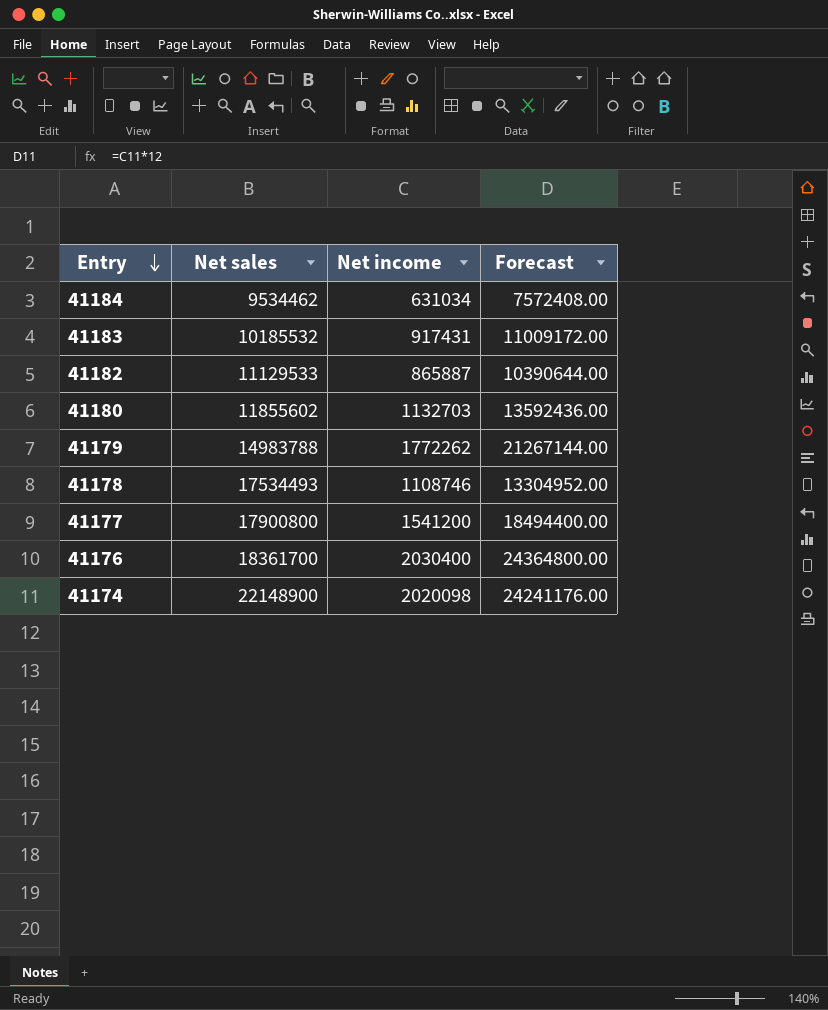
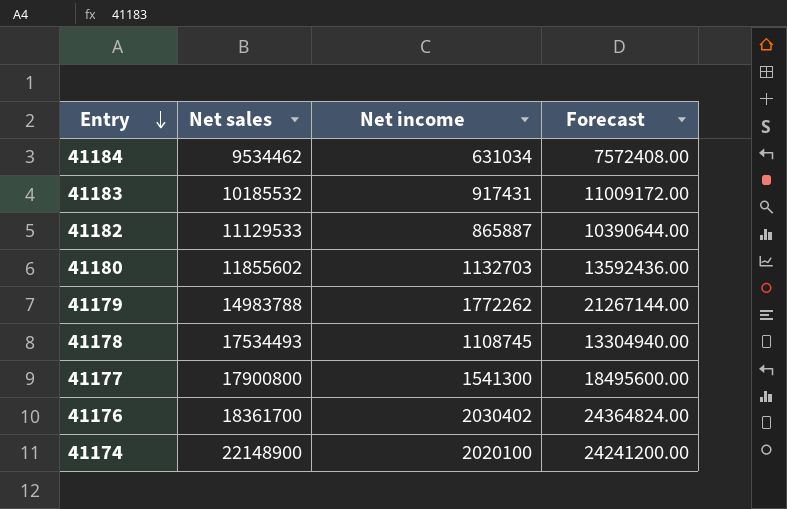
41178 | Net income: 1108746 -> 1108745
41178 | Forecast: 13304952.00 -> 13304940.00
41177 | Net income: 1541200 -> 1541300
41177 | Forecast: 18494400.00 -> 18495600.00
41176 | Net income: 2030400 -> 2030402
41176 | Forecast: 24364800.00 -> 24364824.00
41174 | Net income: 2020098 -> 2020100
41174 | Forecast: 24241176.00 -> 24241200.00

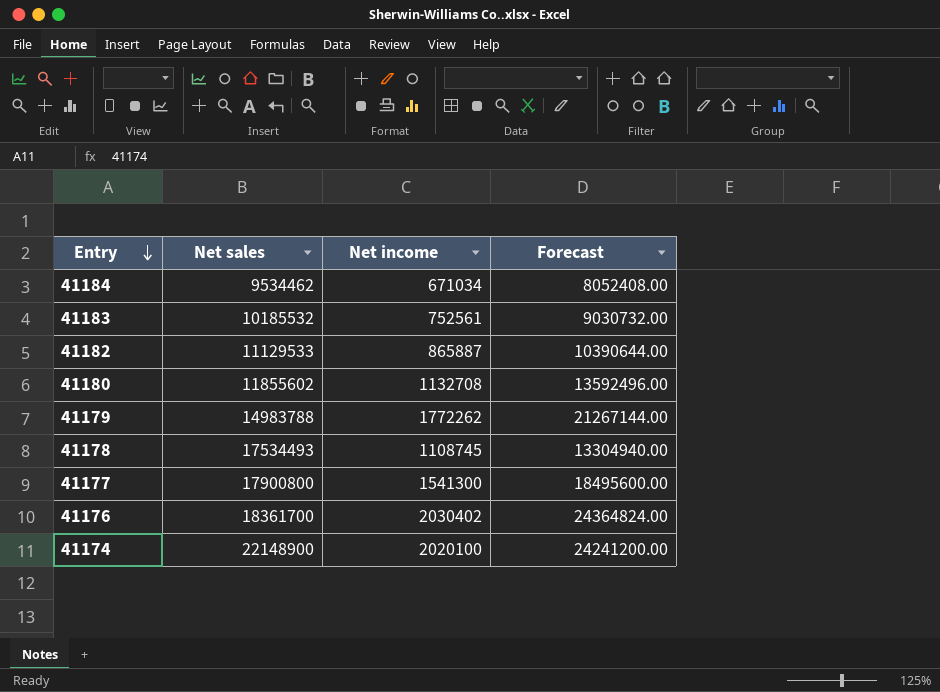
41184 | Net income: 631034 -> 671034
41184 | Forecast: 7572408.00 -> 8052408.00
41183 | Net income: 917431 -> 752561
41183 | Forecast: 11009172.00 -> 9030732.00
41180 | Net income: 1132703 -> 1132708
41180 | Forecast: 13592436.00 -> 13592496.00

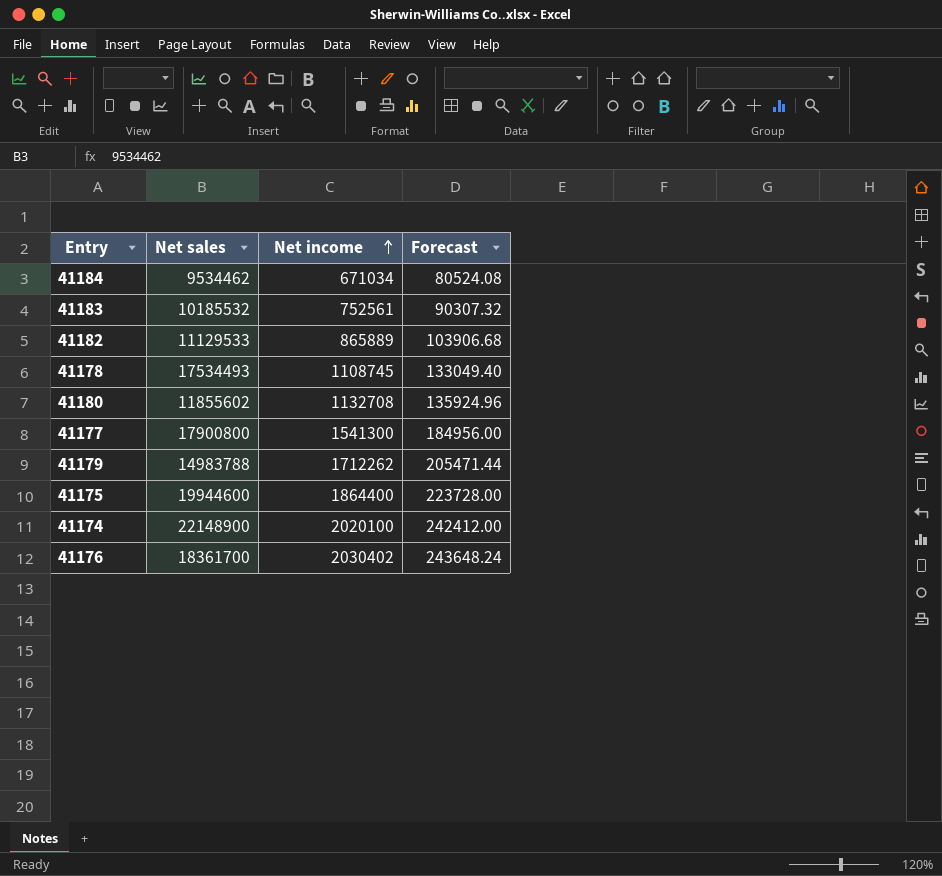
row order: Entry descending -> Net income ascending
column Forecast | formula: [Net income] * 12 -> [Net income] * 0.12
41182 | Net income: 865887 -> 865889
41179 | Net income: 1772262 -> 1712262
row 41175: none -> 19944600 | 1864400 | 223728.00

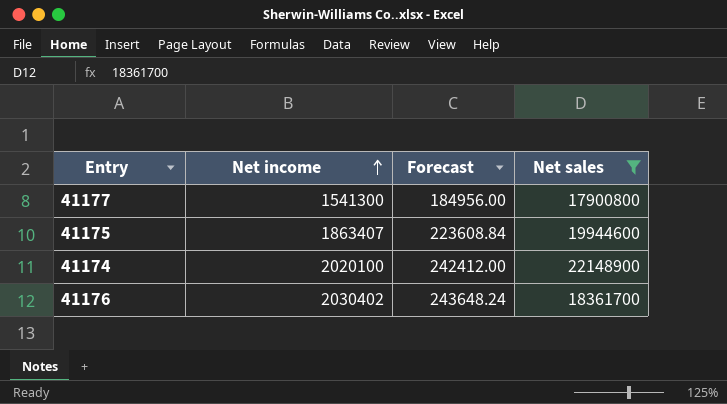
filter: none -> Net sales >= 17900800
column Net sales | position: 2 -> 4
41175 | Net income: 1864400 -> 1863407
41175 | Forecast: 223728.00 -> 223608.84

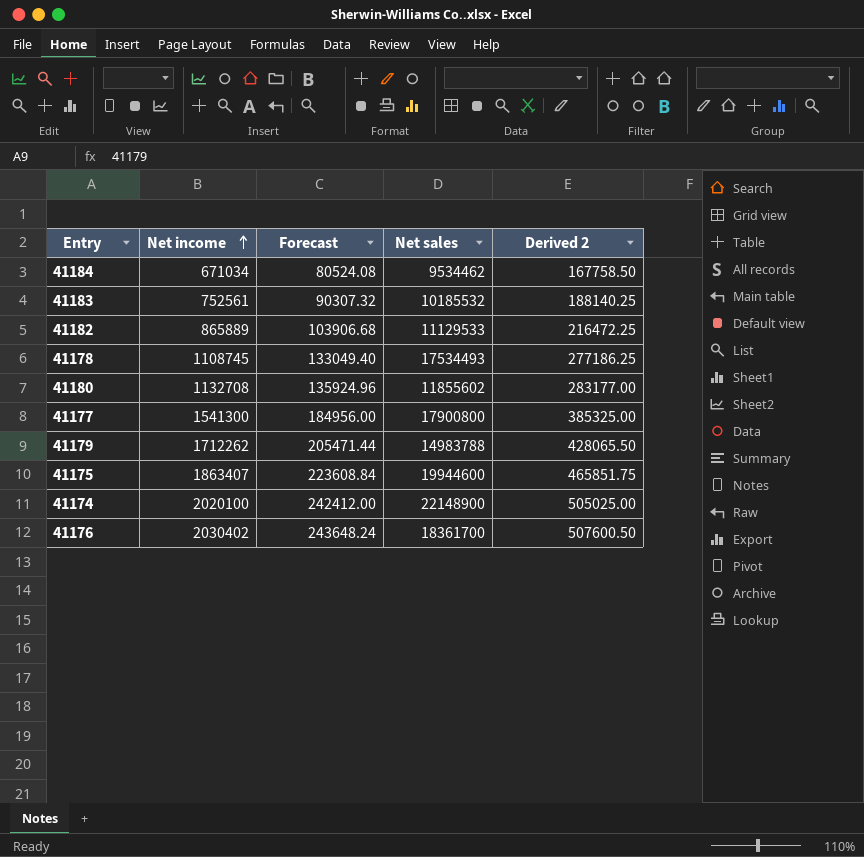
filter: Net sales >= 17900800 -> none
column Derived 2 | formula: none -> [Net income] * 0.25

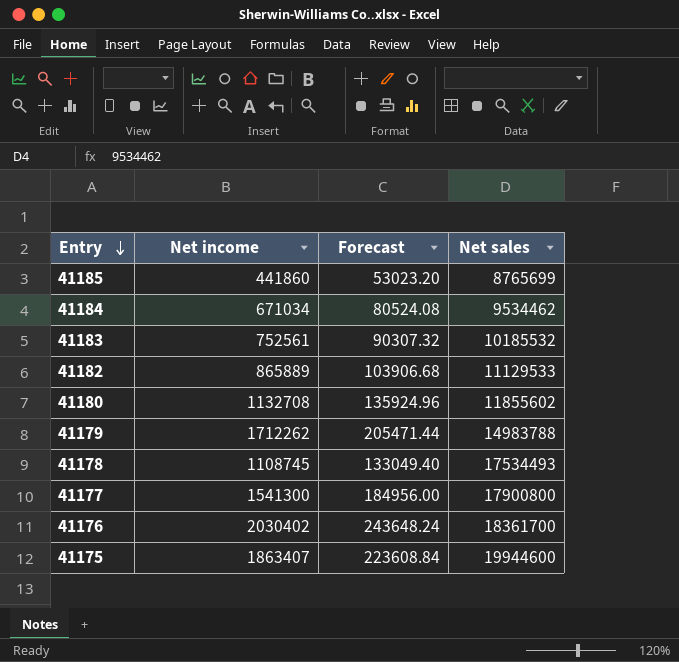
row order: Net income ascending -> Entry descending
column Derived 2 | formula: [Net income] * 0.25 -> none
row 41174: 2020100 | 242412.00 | 22148900 | 505025.00 -> none
row 41185: none -> 441860 | 53023.20 | 8765699

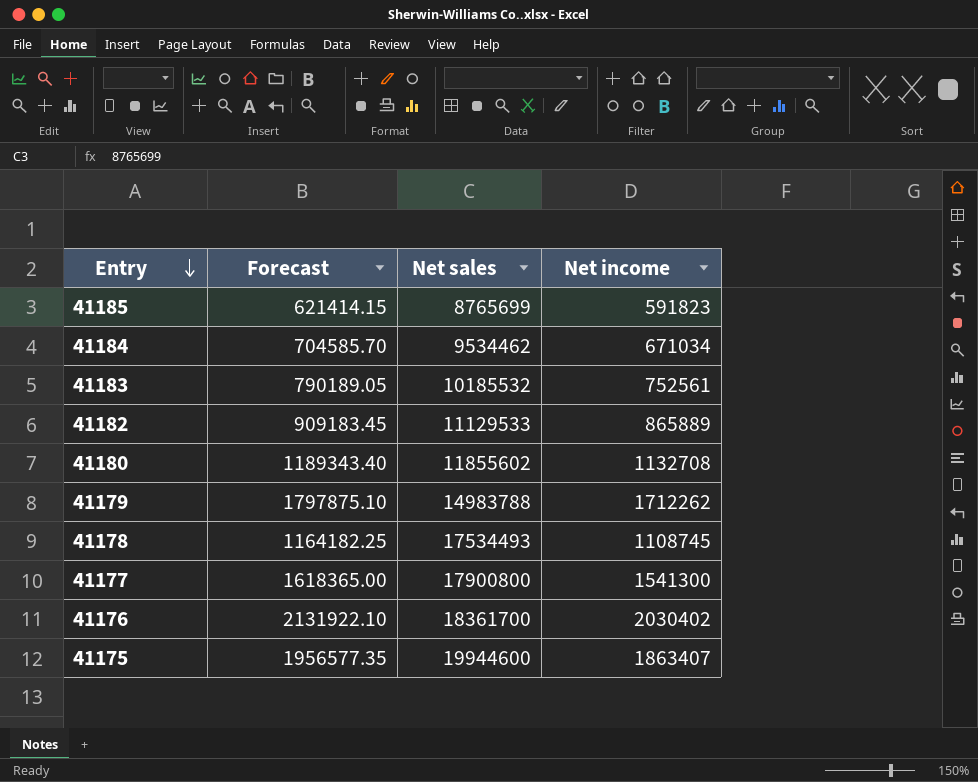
column Forecast | formula: [Net income] * 0.12 -> [Net income] * 1.05
column Net income | position: 2 -> 4
41185 | Net income: 441860 -> 591823

